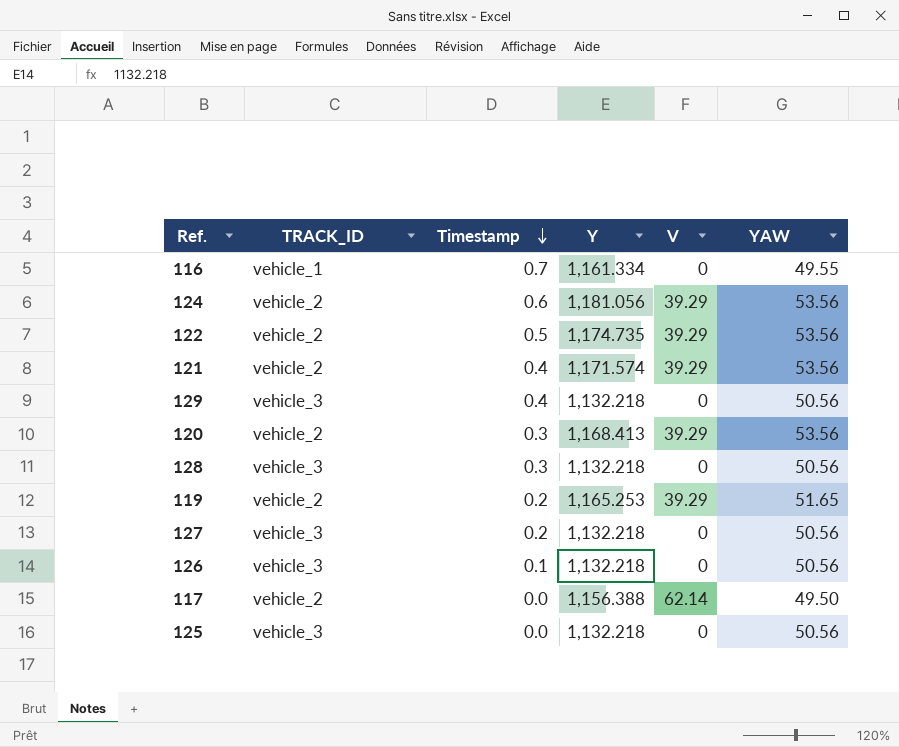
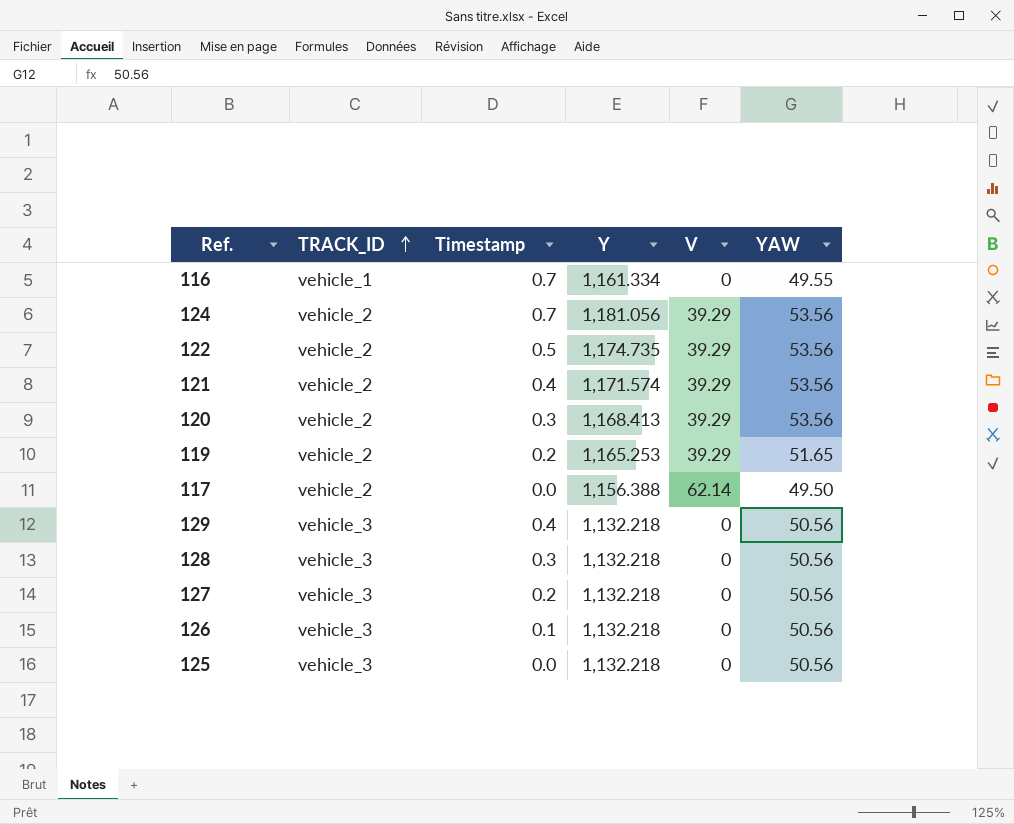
row order: Timestamp descending -> TRACK_ID ascending
124 | Timestamp: 0.6 -> 0.7

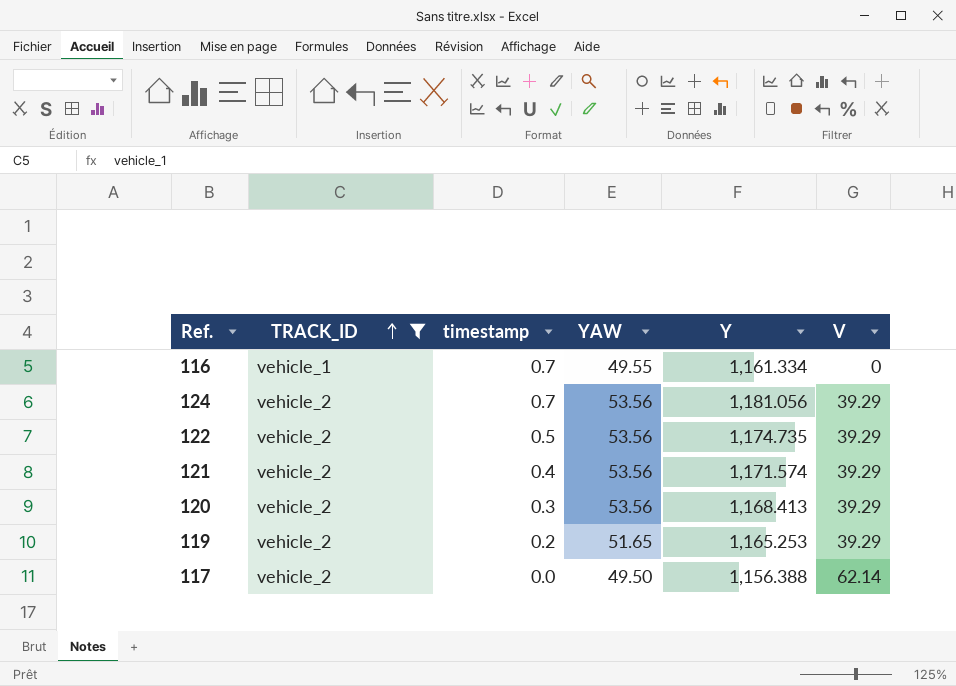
filter: none -> TRACK_ID != vehicle_3
column name: Timestamp -> timestamp
column YAW | position: 6 -> 4

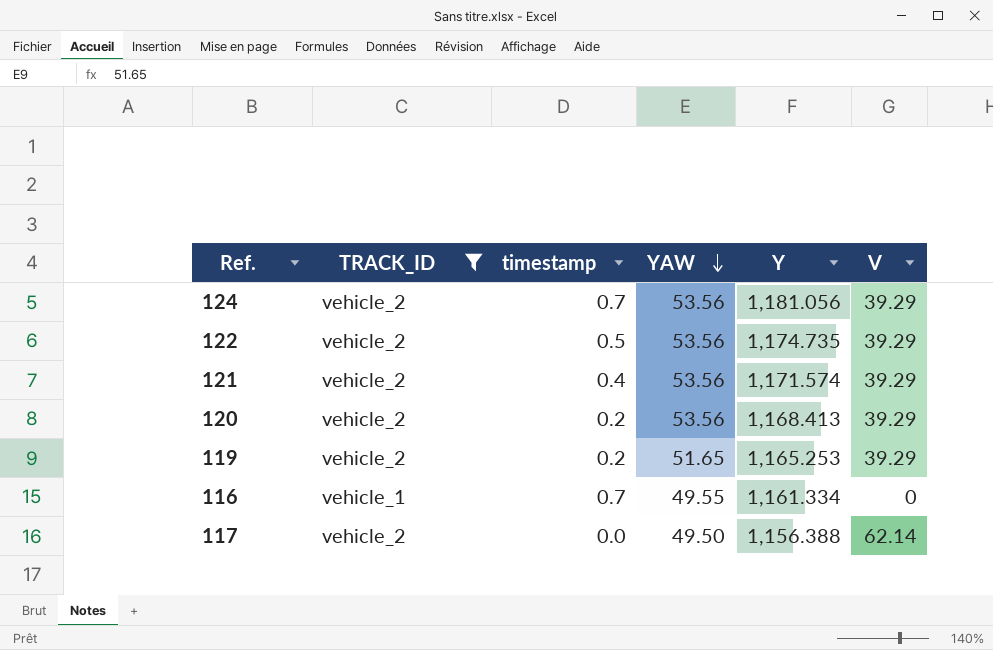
row order: TRACK_ID ascending -> YAW descending
120 | timestamp: 0.3 -> 0.2

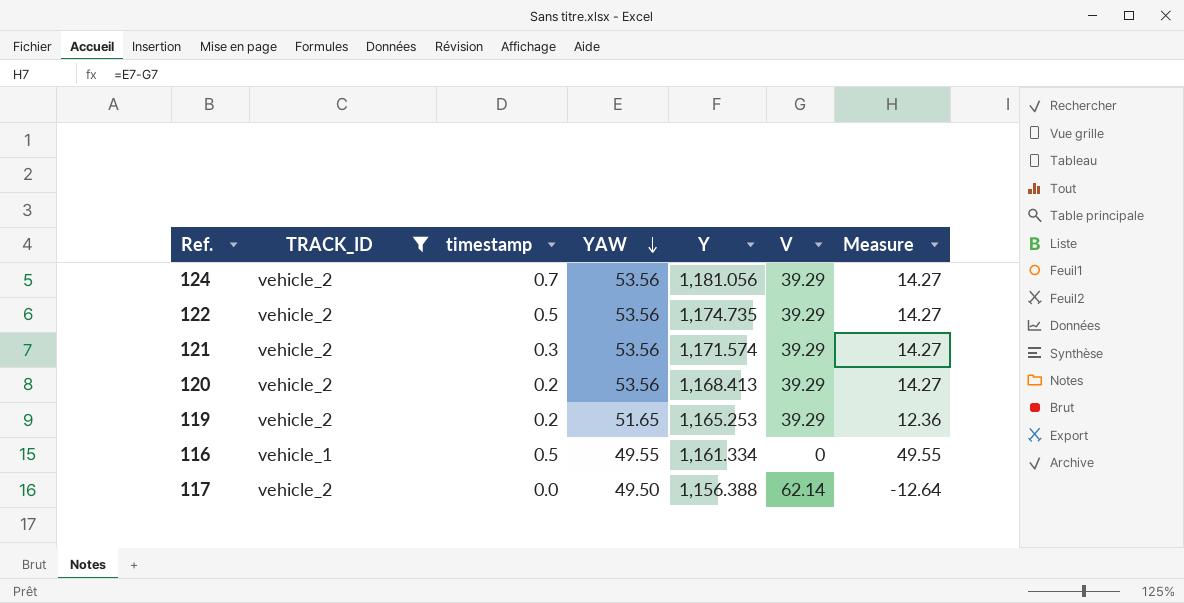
column Measure | formula: none -> [YAW] - [V]
121 | timestamp: 0.4 -> 0.3
116 | timestamp: 0.7 -> 0.5

